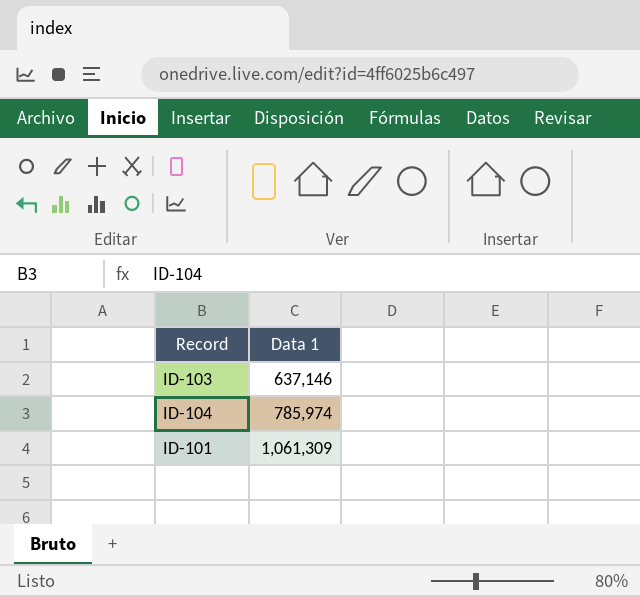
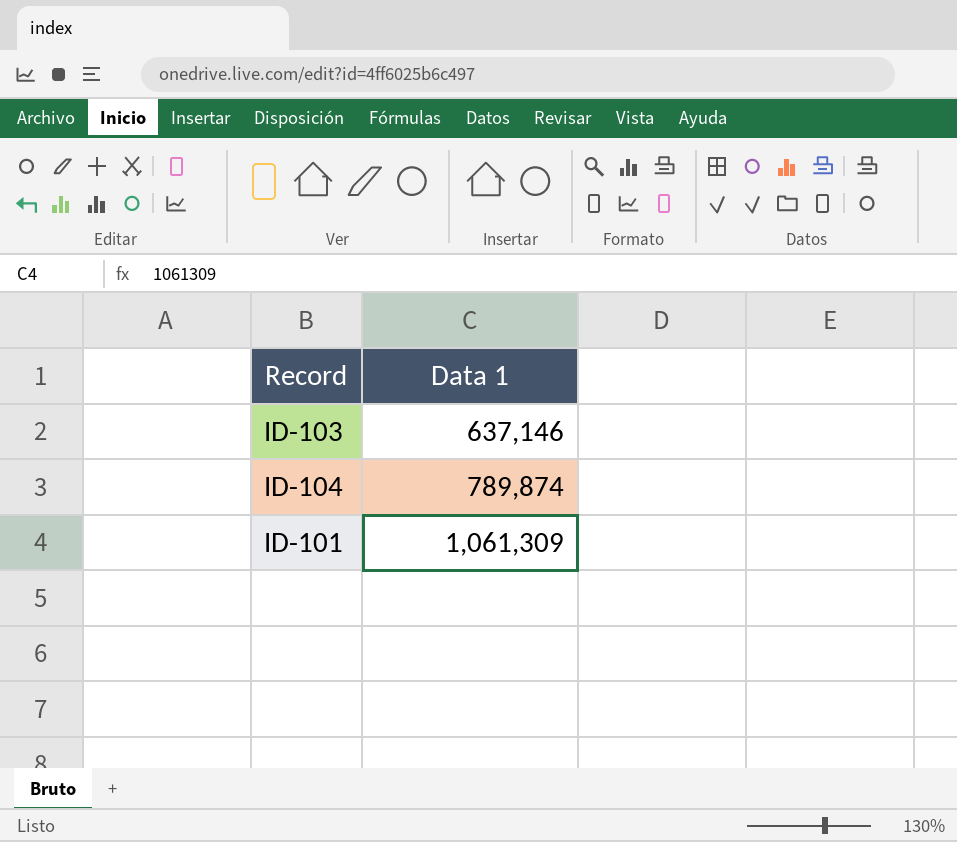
ID-104 | Data 1: 785,974 -> 789,874

